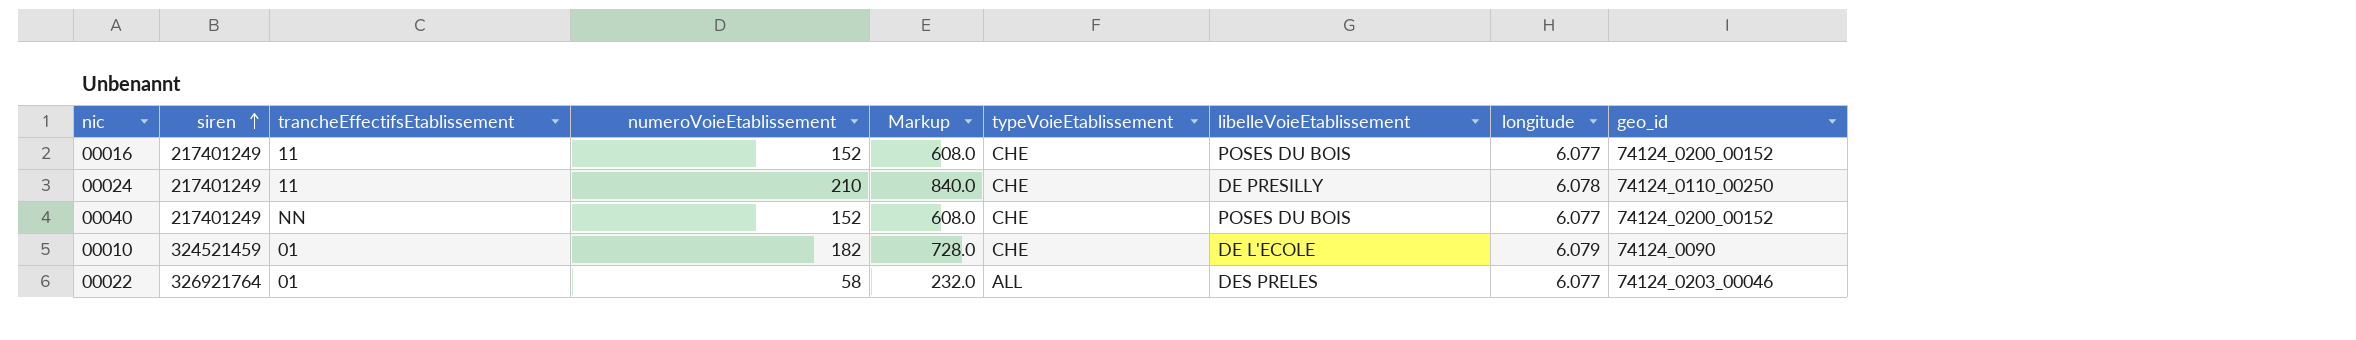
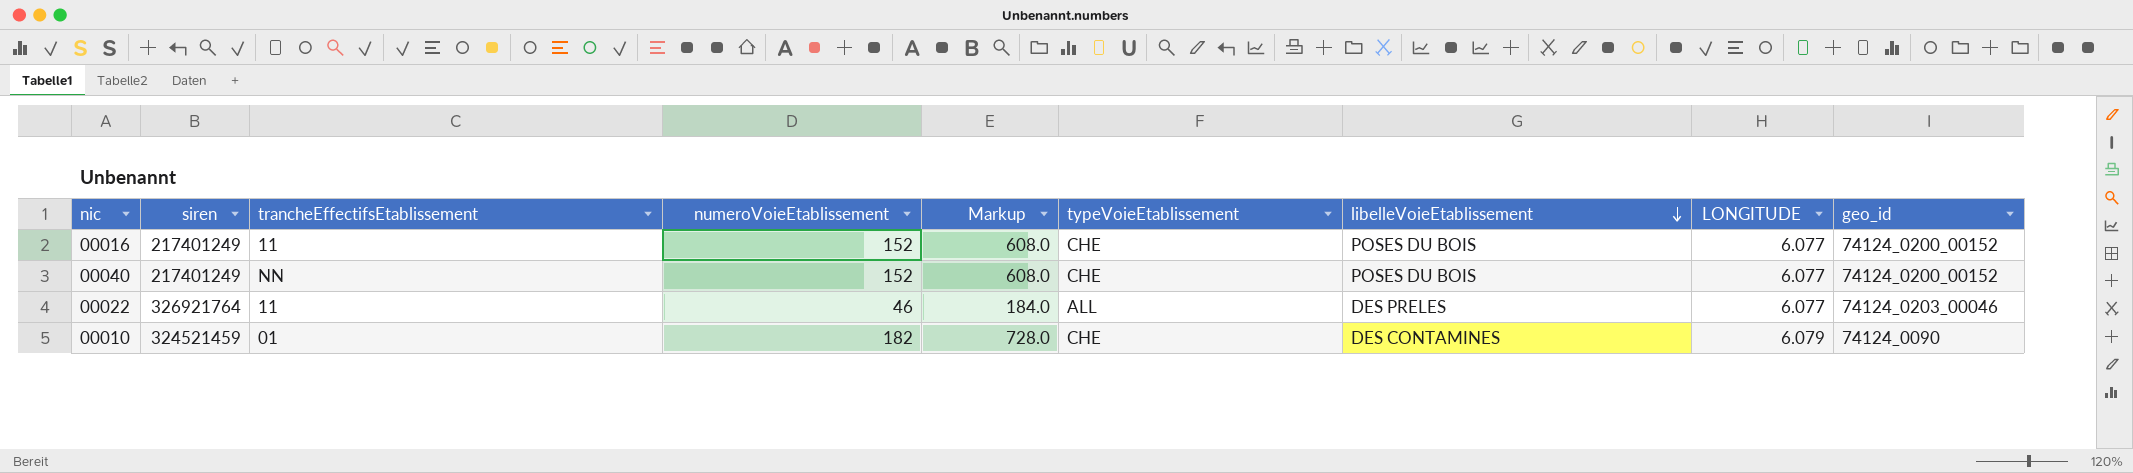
row order: siren ascending -> libelleVoieEtablissement descending
column name: longitude -> LONGITUDE
row 00024: 217401249 | 11 | 210 | 840.0 | CHE | DE PRESILLY | 6.078 | 74124_0110_00250 -> none
00022 | trancheEffectifsEtablissement: 01 -> 11
00022 | numeroVoieEtablissement: 58 -> 46
00022 | Markup: 232.0 -> 184.0
00010 | libelleVoieEtablissement: DE L'ECOLE -> DES CONTAMINES

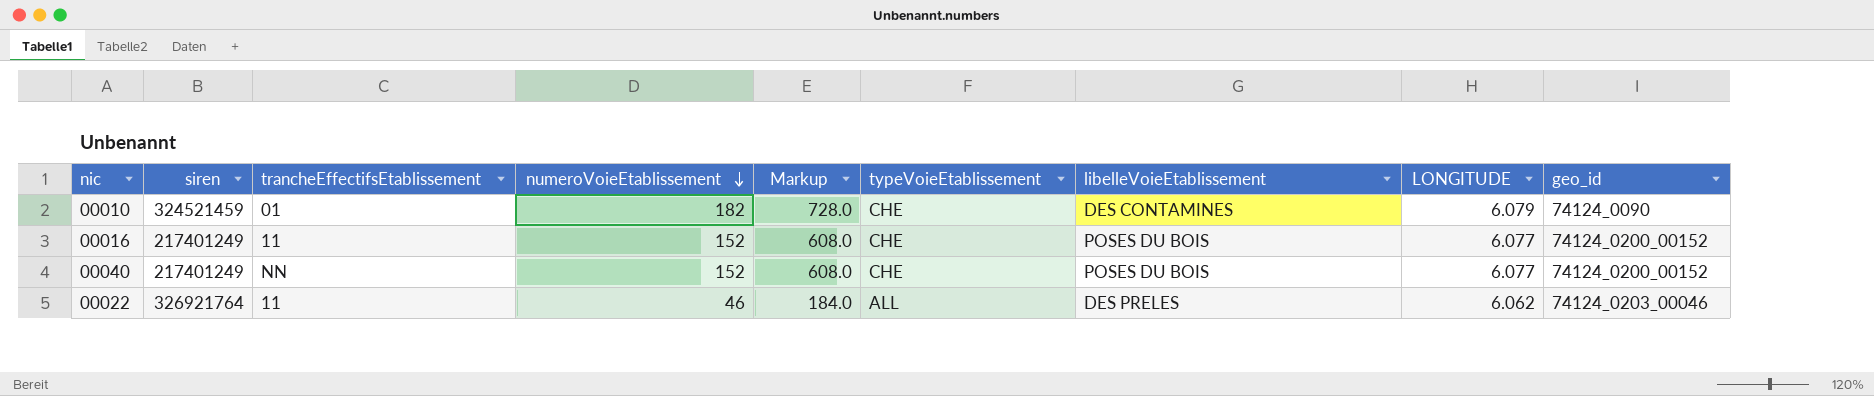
row order: libelleVoieEtablissement descending -> numeroVoieEtablissement descending
00022 | LONGITUDE: 6.077 -> 6.062

